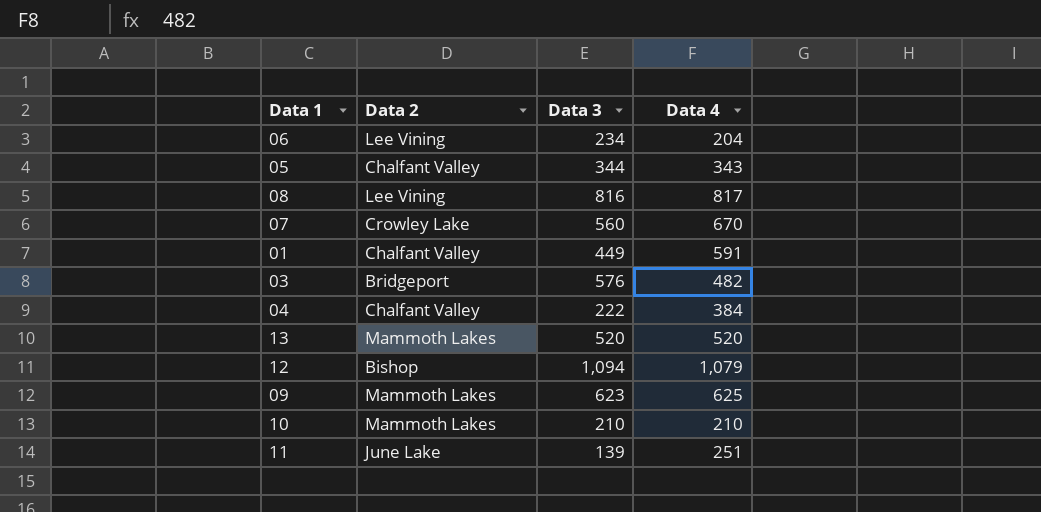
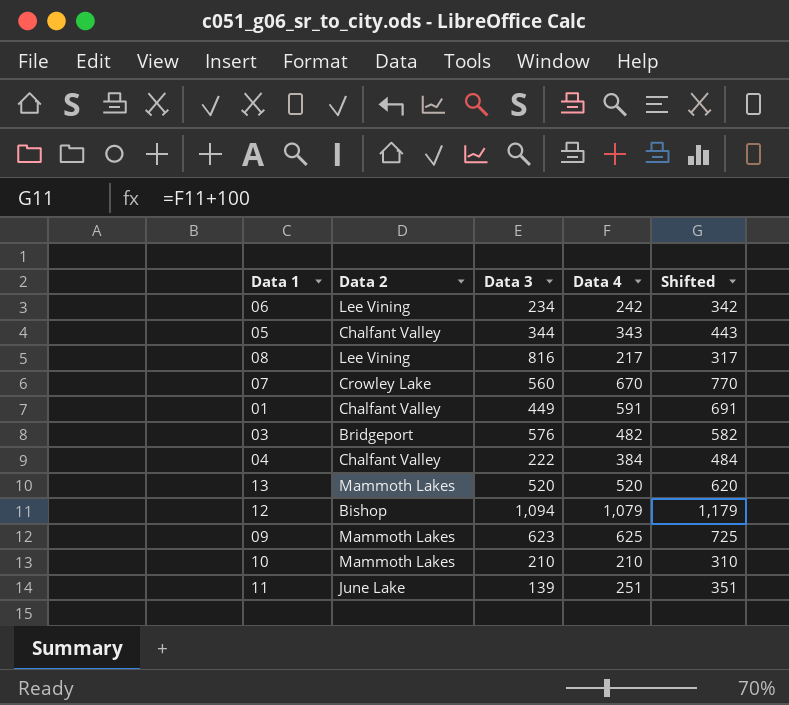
column Shifted | formula: none -> [Data 4] + 100
06 | Data 4: 204 -> 242
08 | Data 4: 817 -> 217

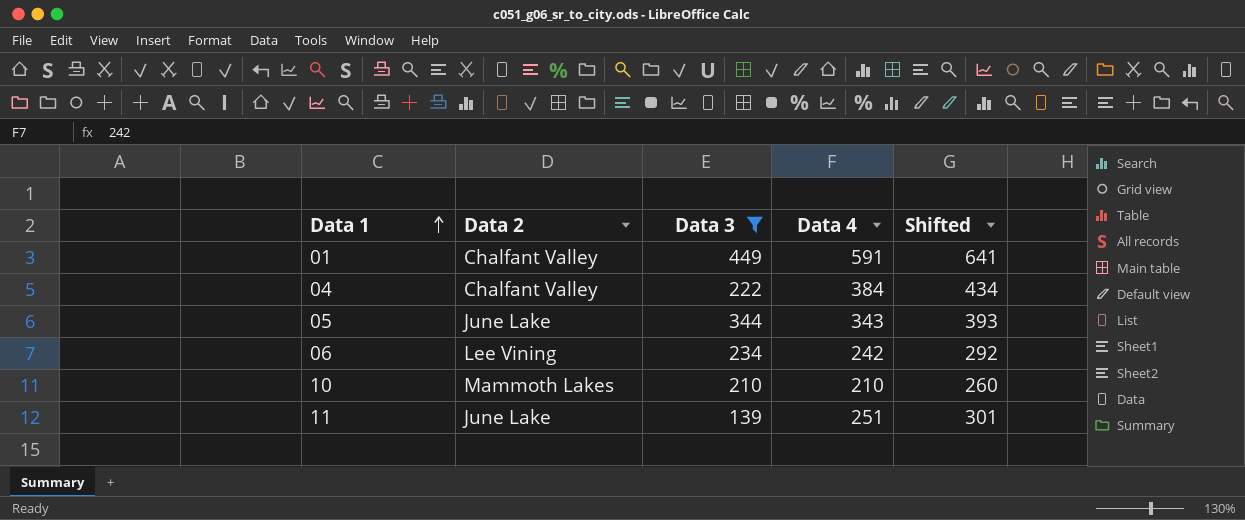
filter: none -> Data 3 <= 449
row order: none -> Data 1 ascending
column Shifted | formula: [Data 4] + 100 -> [Data 4] + 50
05 | Data 2: Chalfant Valley -> June Lake

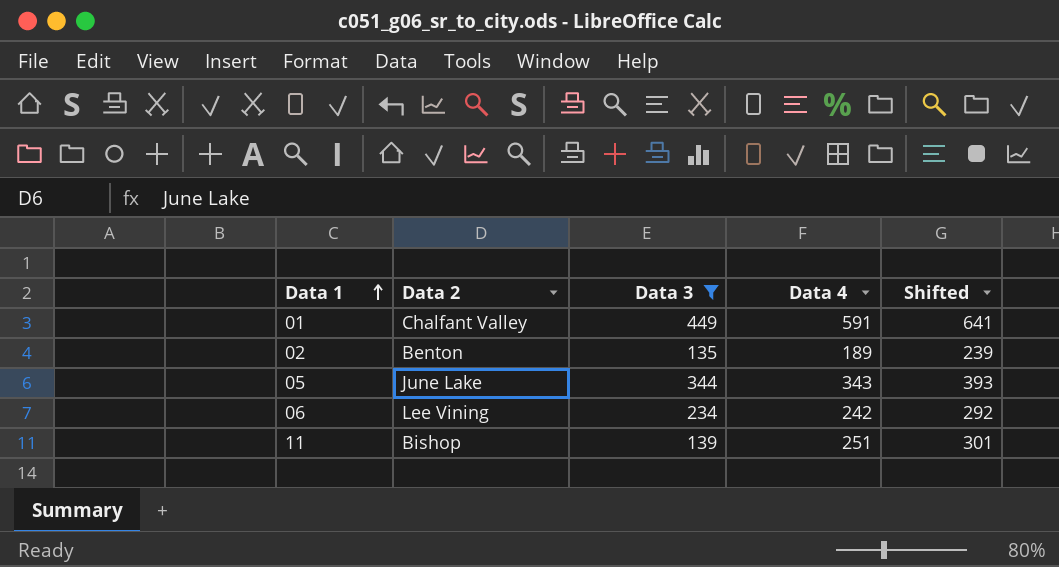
row 04: Chalfant Valley | 222 | 384 | 434 -> none
row 10: Mammoth Lakes | 210 | 210 | 260 -> none
row 02: none -> Benton | 135 | 189 | 239
11 | Data 2: June Lake -> Bishop

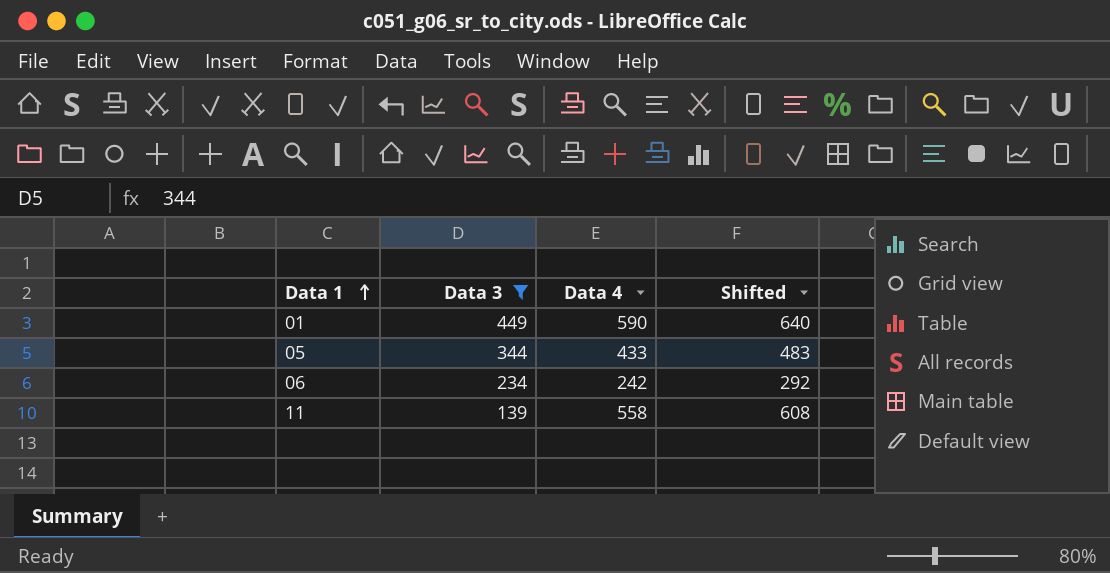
column Data 2 | position: 2 -> none
row 02: Benton | 135 | 189 | 239 -> none
01 | Data 4: 591 -> 590
01 | Shifted: 641 -> 640
05 | Data 4: 343 -> 433
05 | Shifted: 393 -> 483
11 | Data 4: 251 -> 558
11 | Shifted: 301 -> 608

